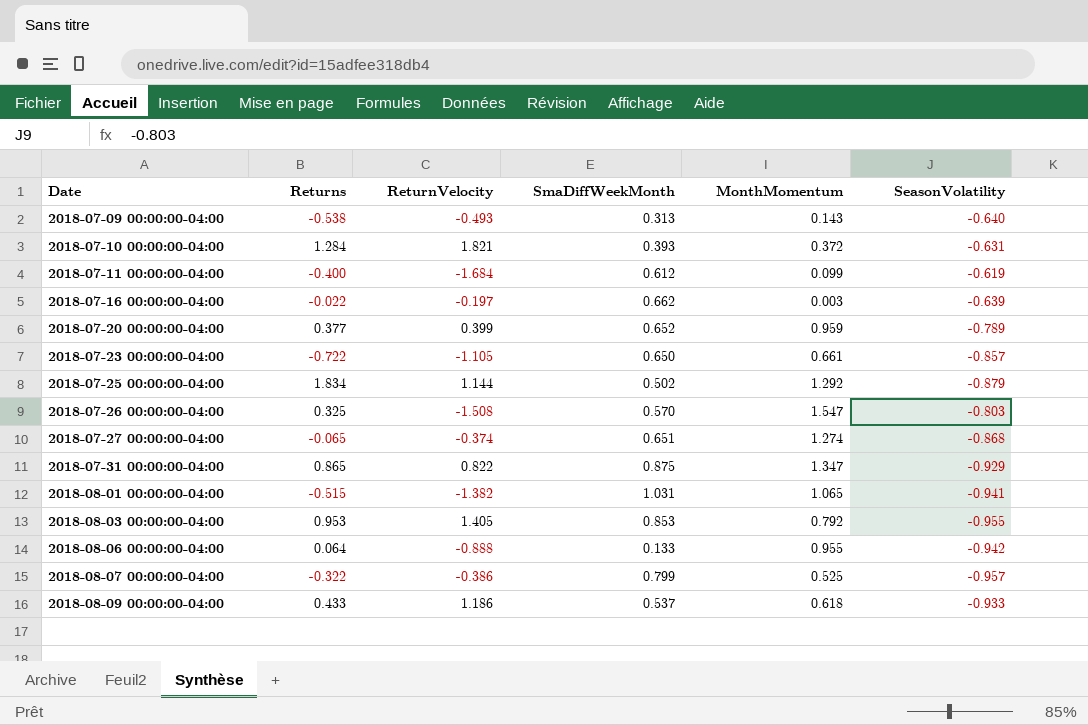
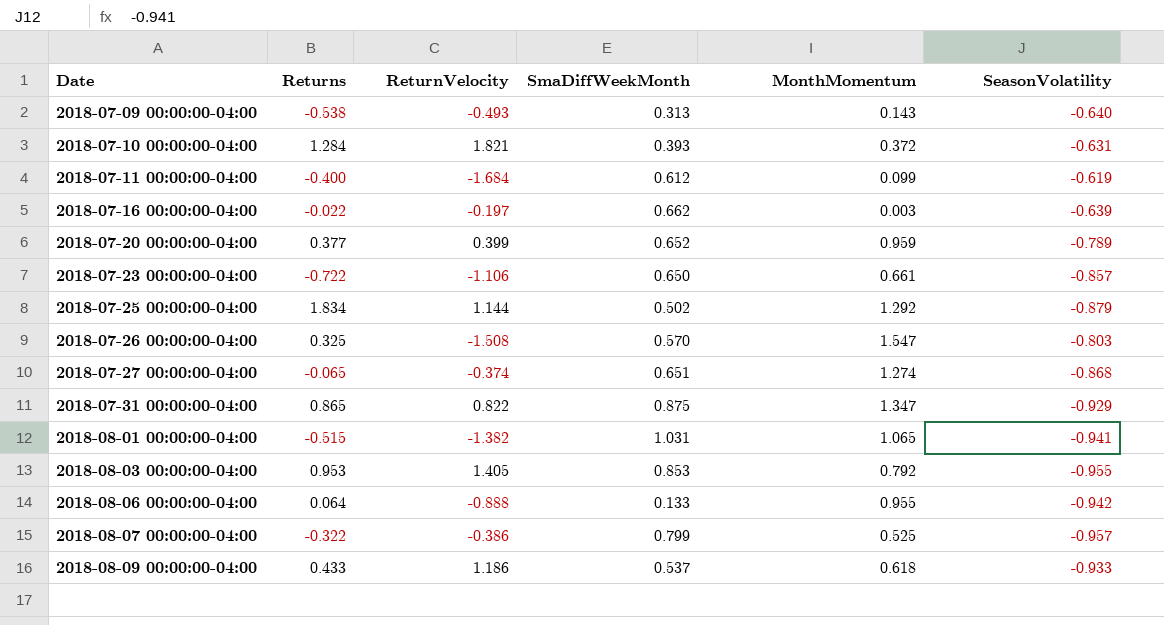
2018-07-23 00:00:00-04:00 | ReturnVelocity: -1.105 -> -1.106

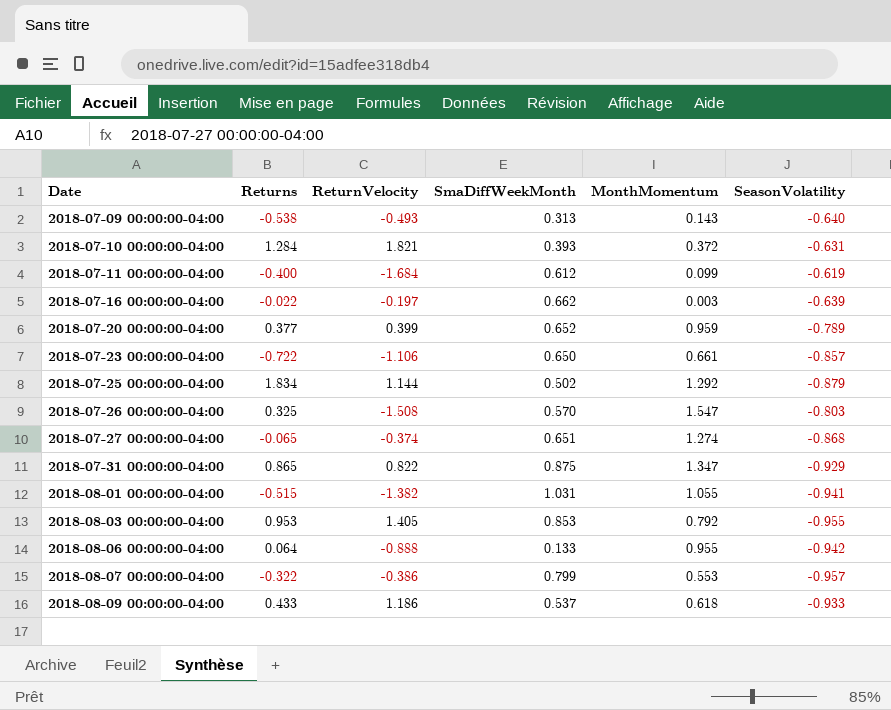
2018-08-01 00:00:00-04:00 | MonthMomentum: 1.065 -> 1.055
2018-08-07 00:00:00-04:00 | MonthMomentum: 0.525 -> 0.553

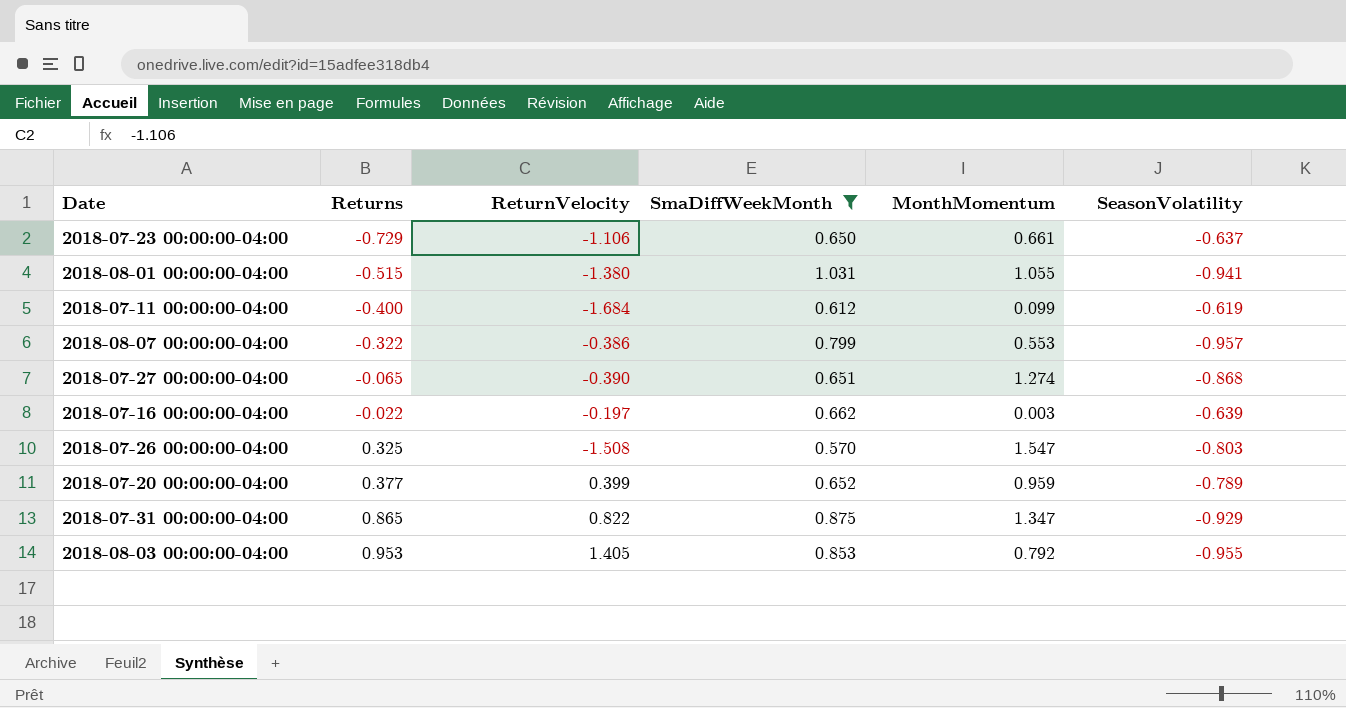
filter: none -> SmaDiffWeekMonth >= 0.570
row order: Date ascending -> Returns ascending
2018-07-23 00:00:00-04:00 | Returns: -0.722 -> -0.729
2018-07-23 00:00:00-04:00 | SeasonVolatility: -0.857 -> -0.637
2018-08-01 00:00:00-04:00 | ReturnVelocity: -1.382 -> -1.380
2018-07-27 00:00:00-04:00 | ReturnVelocity: -0.374 -> -0.390

